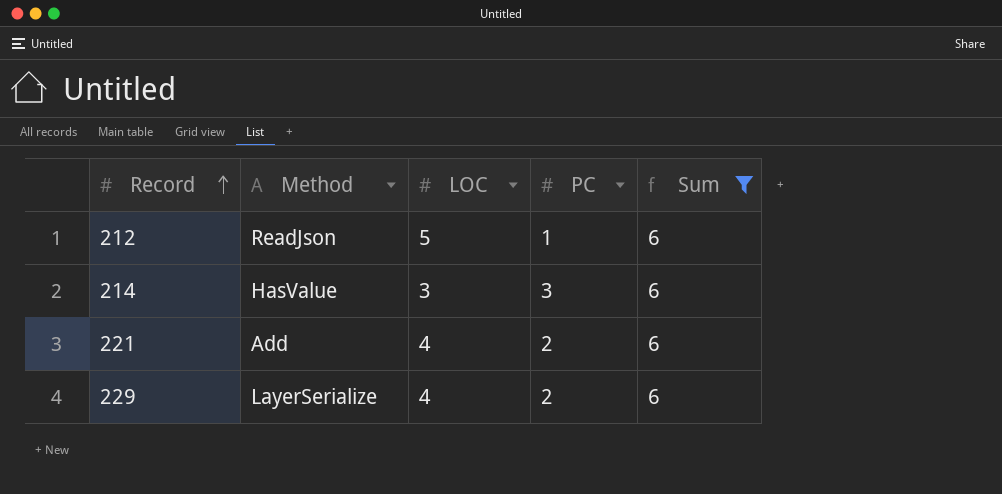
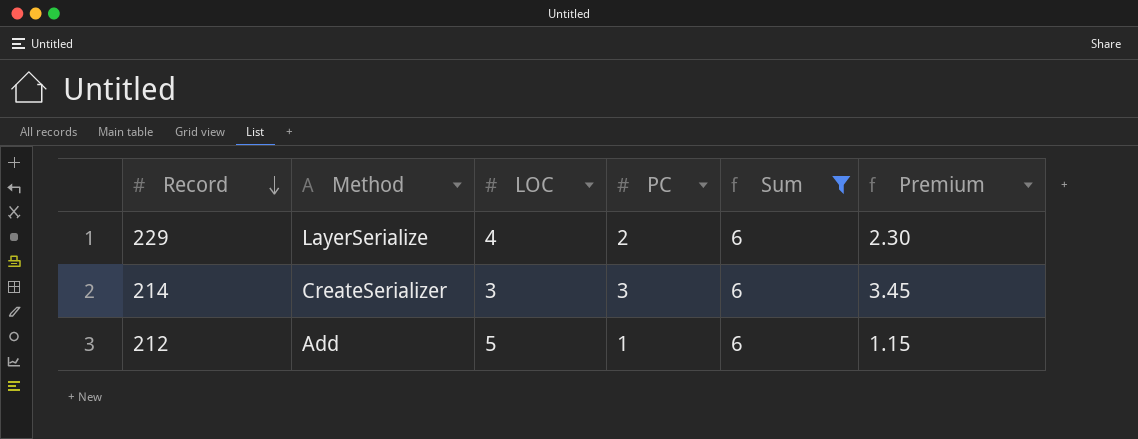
row order: Record ascending -> Record descending
column Premium | formula: none -> [PC] * 1.15
row 221: Add | 4 | 2 | 6 -> none
214 | Method: HasValue -> CreateSerializer
212 | Method: ReadJson -> Add

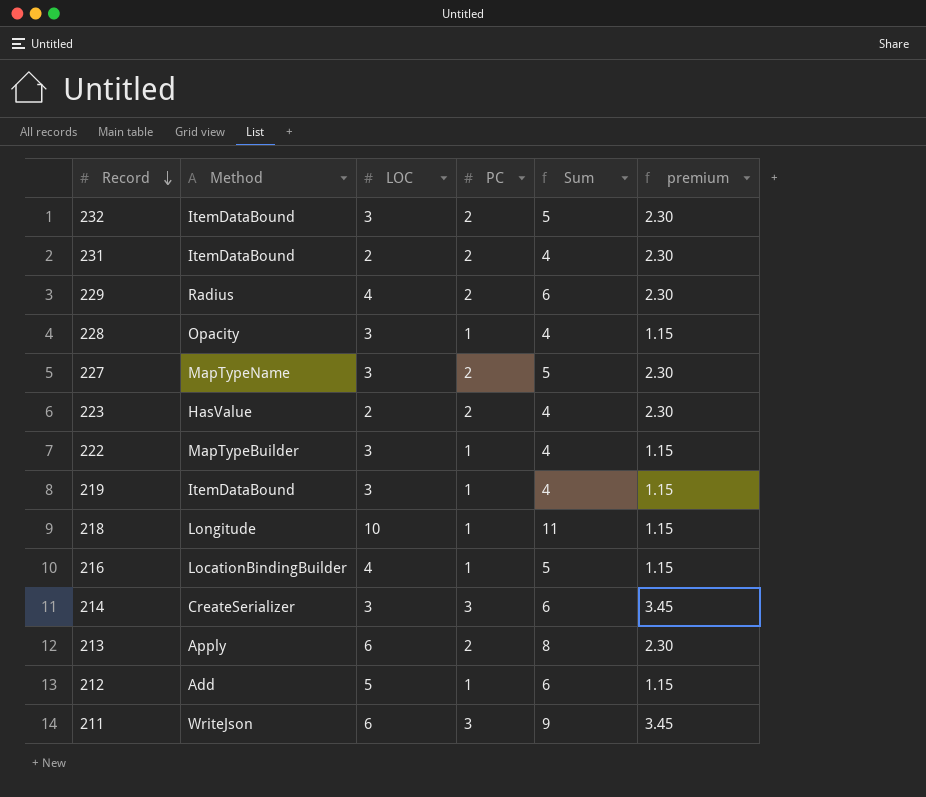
filter: Sum = 6 -> none
column name: Premium -> premium
229 | Method: LayerSerialize -> Radius

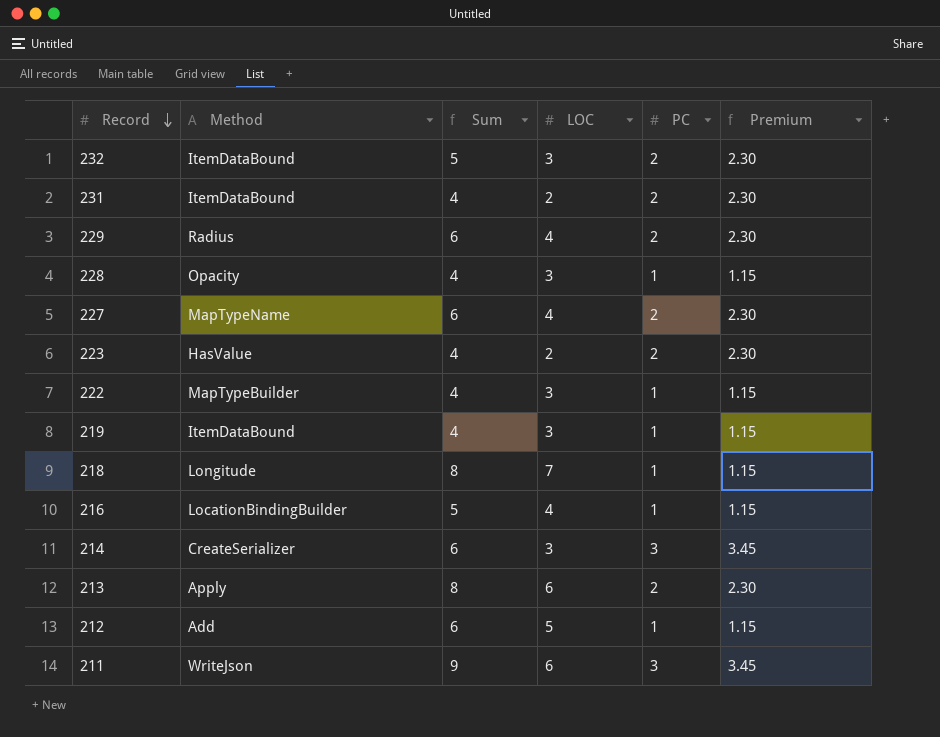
column Sum | position: 5 -> 3
column name: premium -> Premium
227 | Sum: 5 -> 6
227 | LOC: 3 -> 4
218 | Sum: 11 -> 8
218 | LOC: 10 -> 7

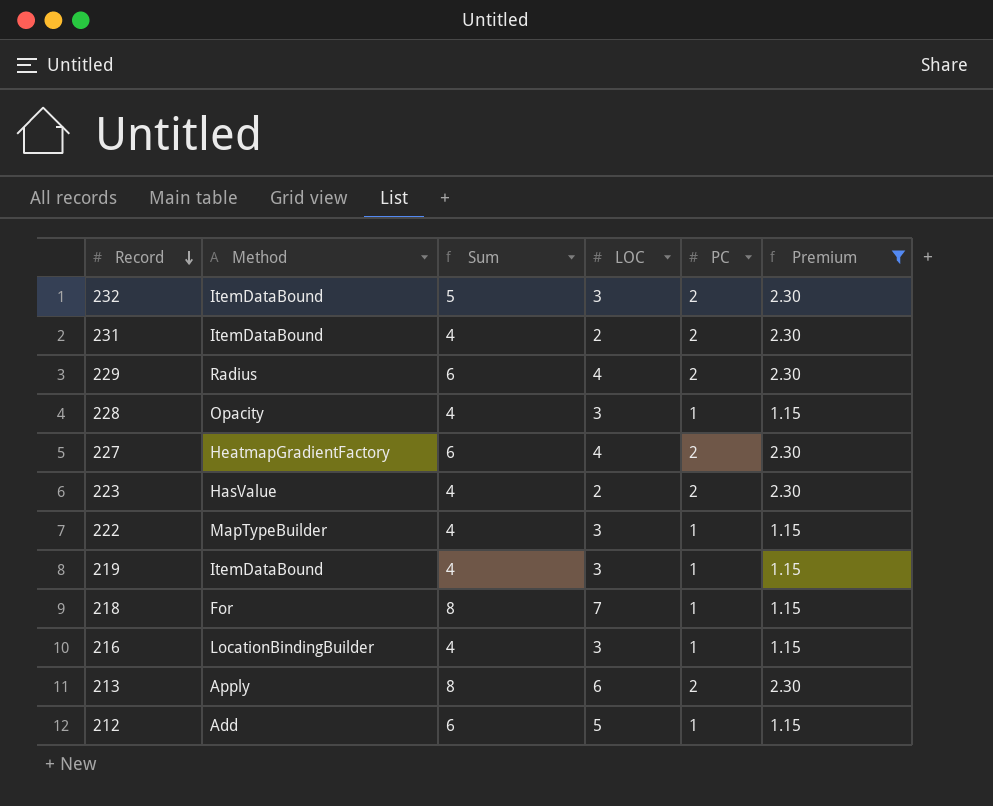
filter: none -> Premium != 3.45
227 | Method: MapTypeName -> HeatmapGradientFactory
218 | Method: Longitude -> For
216 | Sum: 5 -> 4
216 | LOC: 4 -> 3

